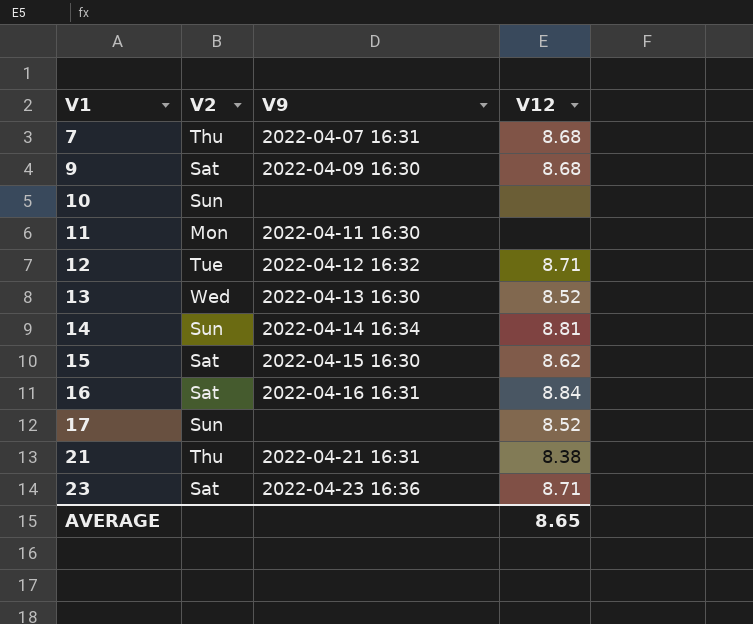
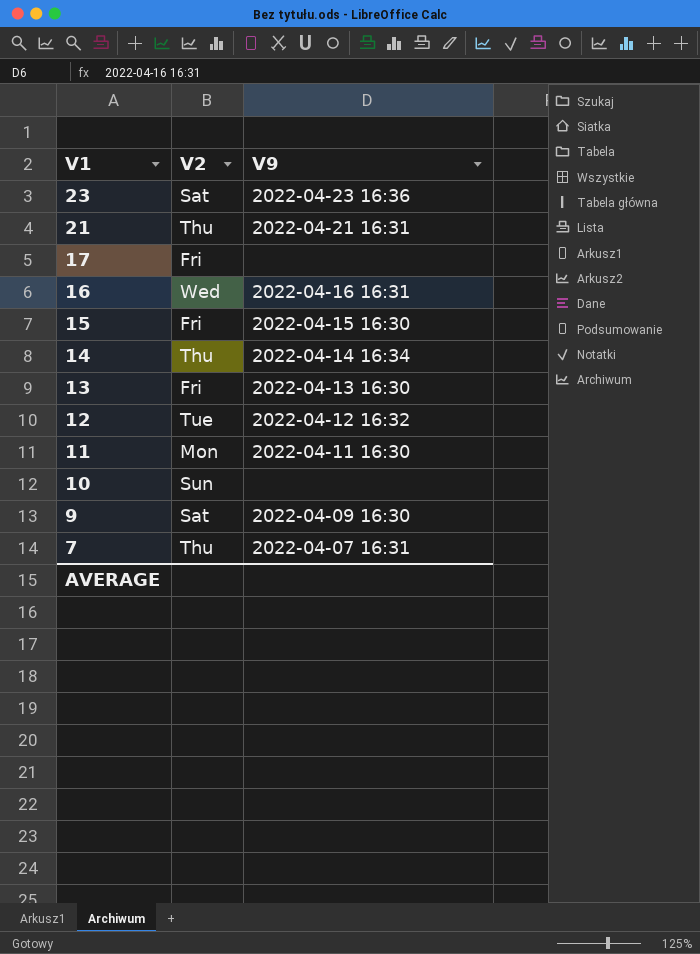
row order: V1 ascending -> V1 descending
column V12 | position: 4 -> none
17 | V2: Sun -> Fri
16 | V2: Sat -> Wed
15 | V2: Sat -> Fri
14 | V2: Sun -> Thu
13 | V2: Wed -> Fri

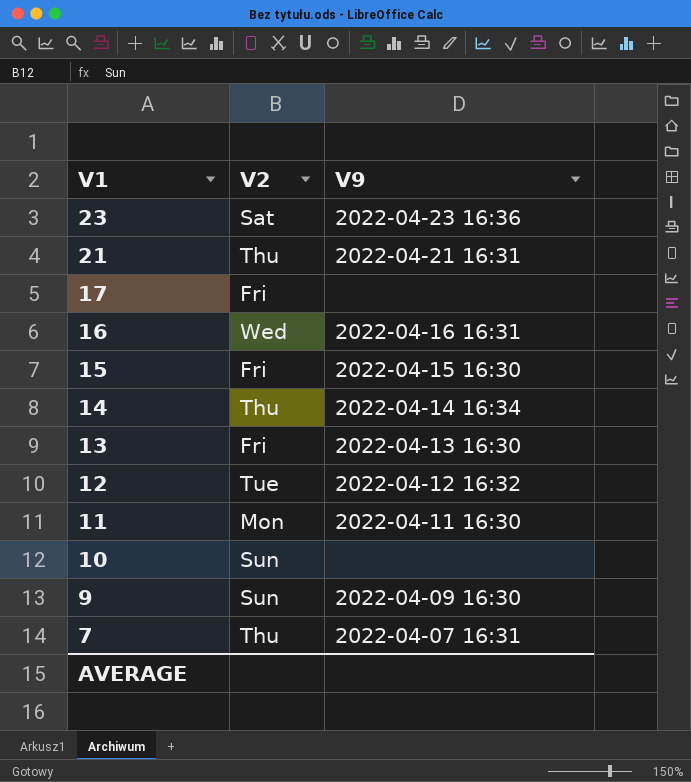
9 | V2: Sat -> Sun

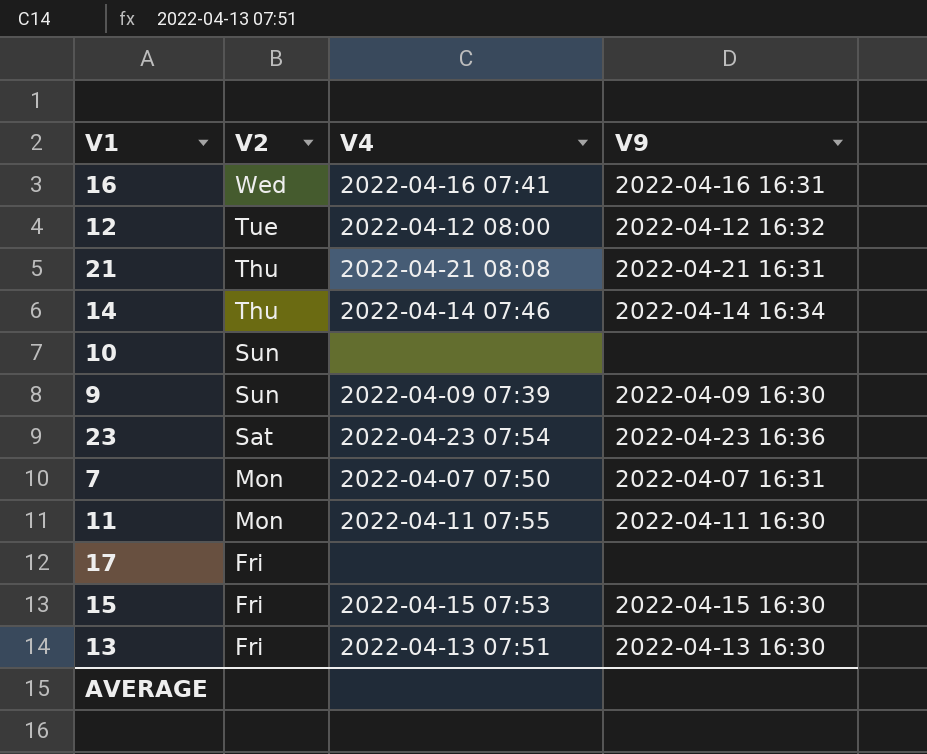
row order: V1 descending -> V2 descending
column V4 | position: none -> 3
7 | V2: Thu -> Mon

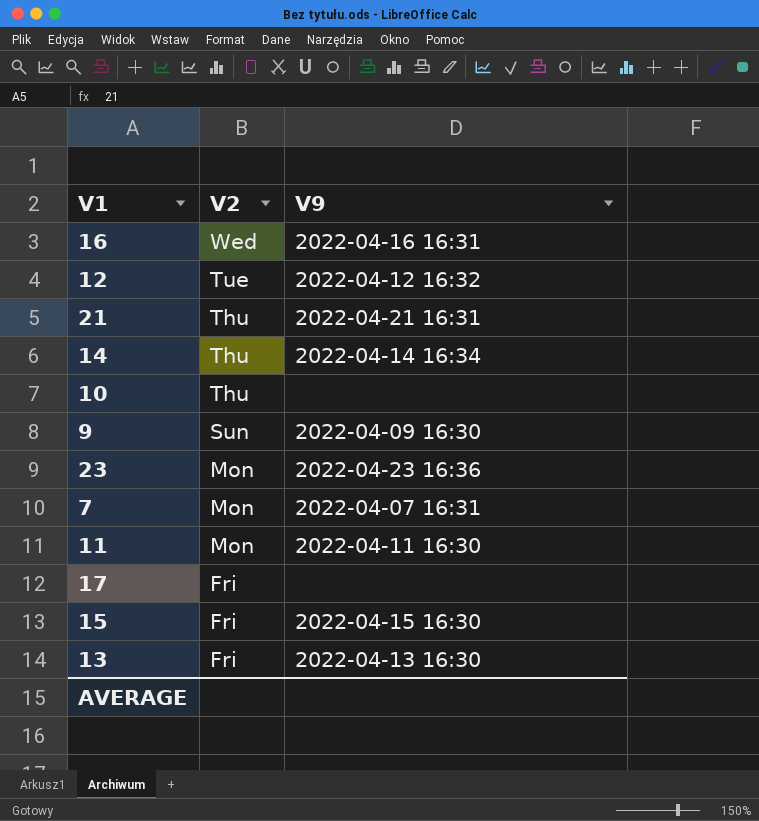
column V4 | position: 3 -> none
10 | V2: Sun -> Thu
23 | V2: Sat -> Mon

